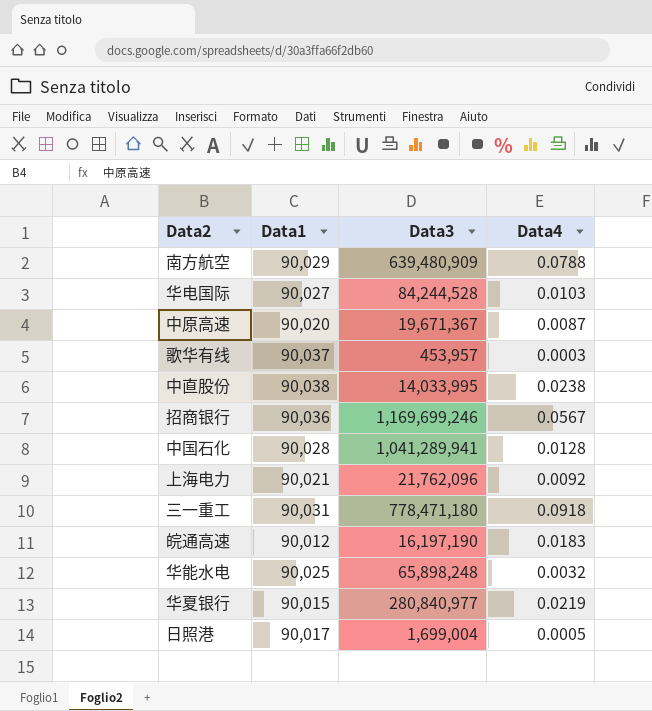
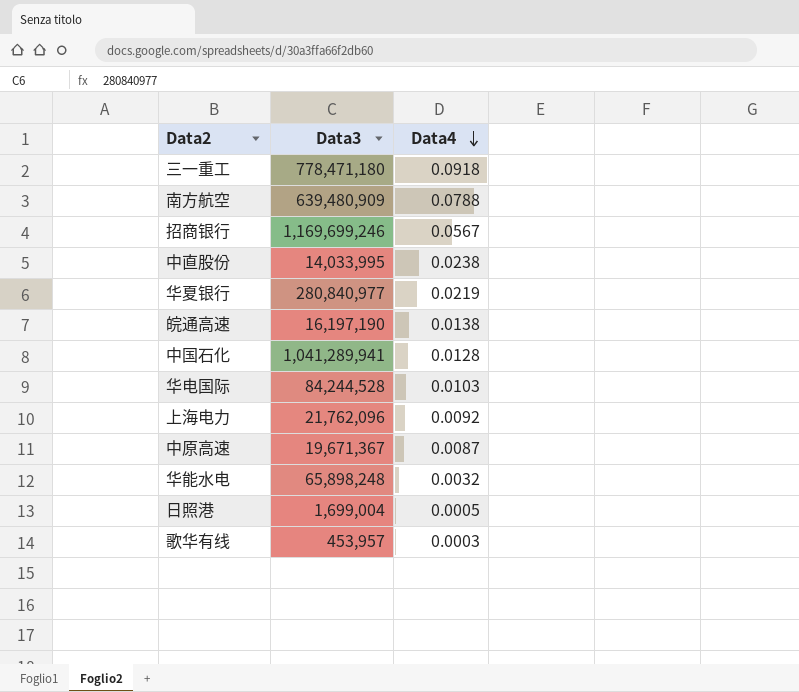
row order: none -> Data4 descending
column Data1 | position: 2 -> none
皖通高速 | Data4: 0.0183 -> 0.0138

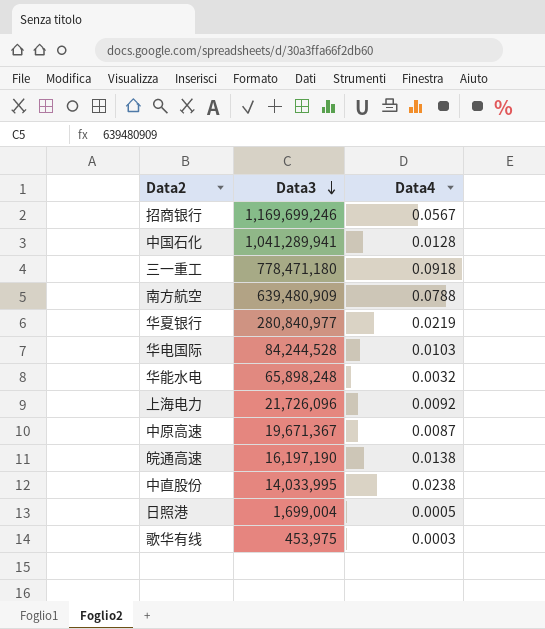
row order: Data4 descending -> Data3 descending
上海电力 | Data3: 21,762,096 -> 21,726,096
歌华有线 | Data3: 453,957 -> 453,975

